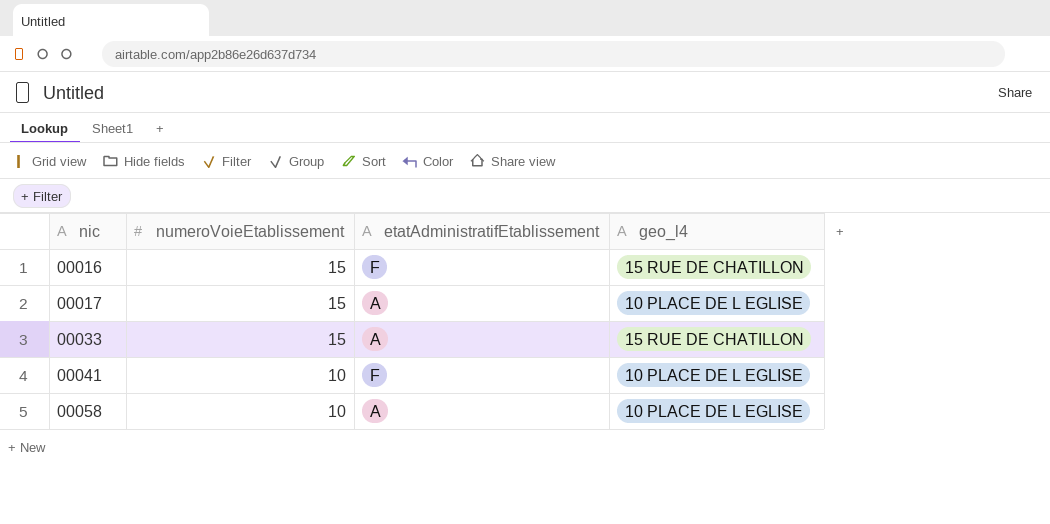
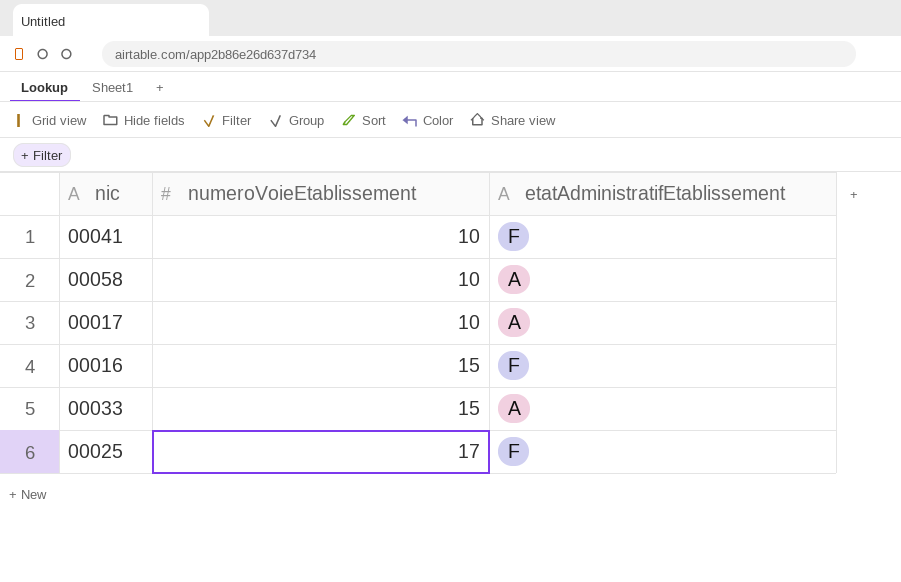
row order: nic ascending -> numeroVoieEtablissement ascending
column geo_l4 | position: 4 -> none
00017 | numeroVoieEtablissement: 15 -> 10
row 00025: none -> 17 | F

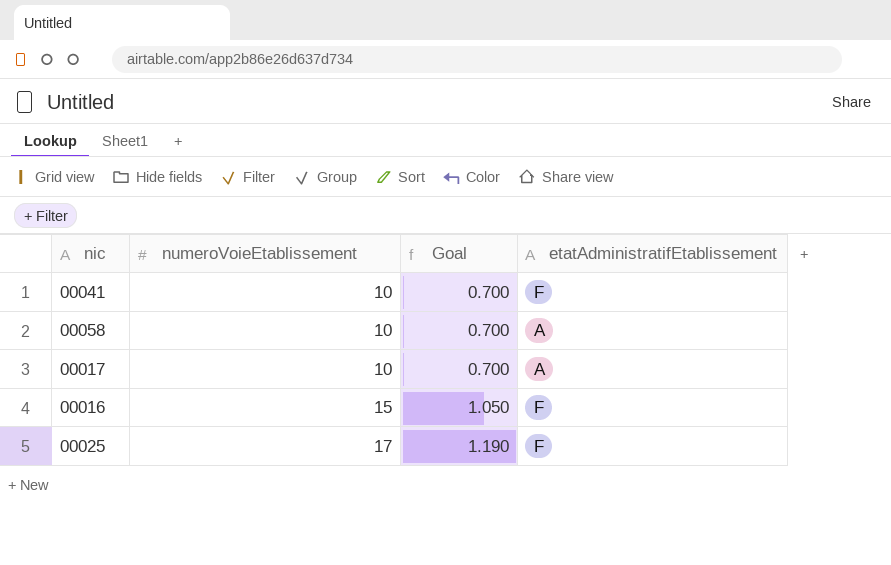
column Goal | formula: none -> [numeroVoieEtablissement] * 0.07
row 00033: 15 | A -> none

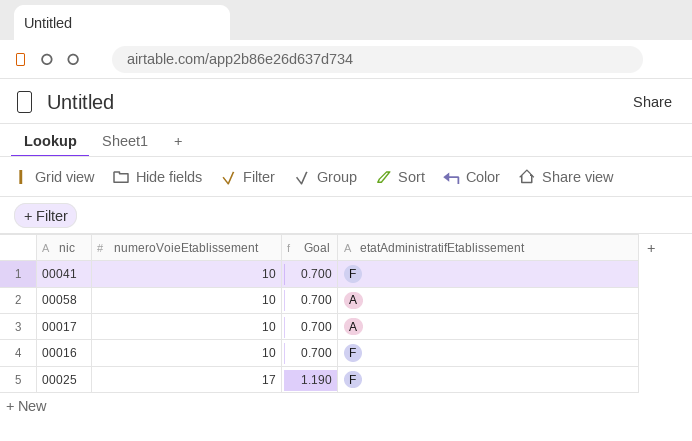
00016 | numeroVoieEtablissement: 15 -> 10
00016 | Goal: 1.050 -> 0.700

